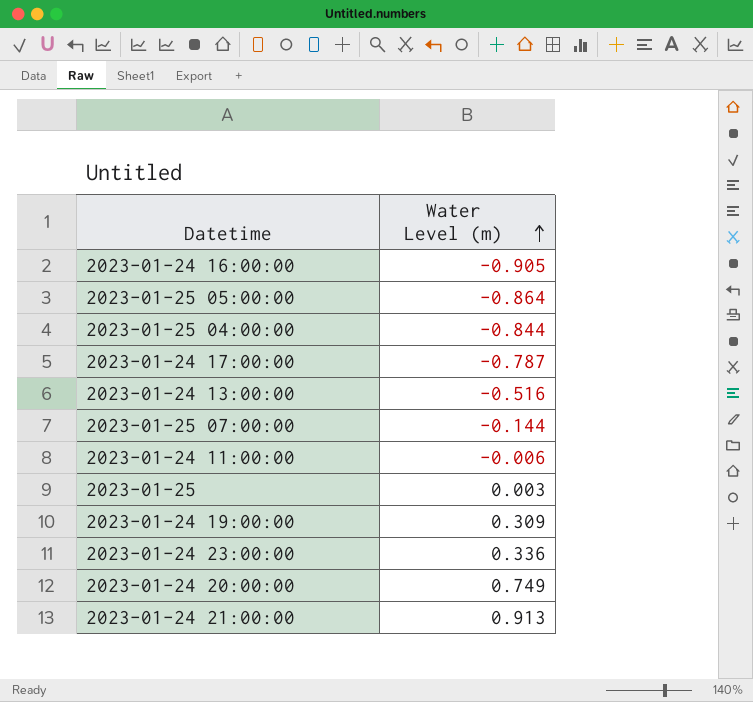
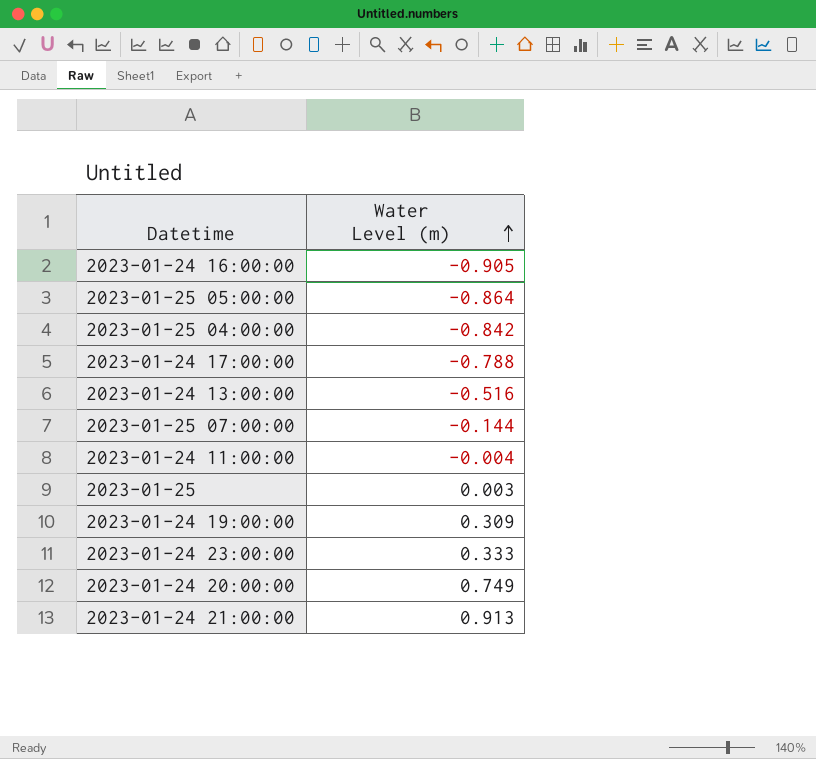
2023-01-25 04:00:00 | Water Level (m): -0.844 -> -0.842
2023-01-24 17:00:00 | Water Level (m): -0.787 -> -0.788
2023-01-24 11:00:00 | Water Level (m): -0.006 -> -0.004
2023-01-24 23:00:00 | Water Level (m): 0.336 -> 0.333

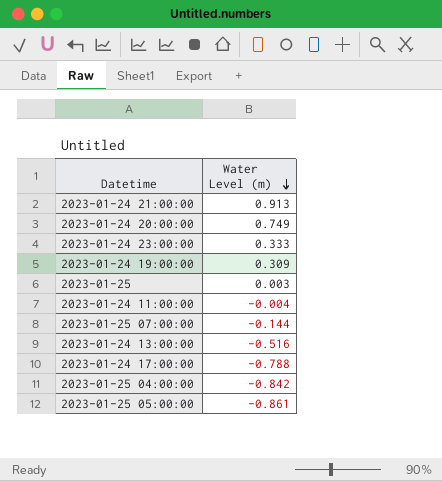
row order: Water Level (m) ascending -> Water Level (m) descending
row 2023-01-24 16:00:00: -0.905 -> none
2023-01-25 05:00:00 | Water Level (m): -0.864 -> -0.861

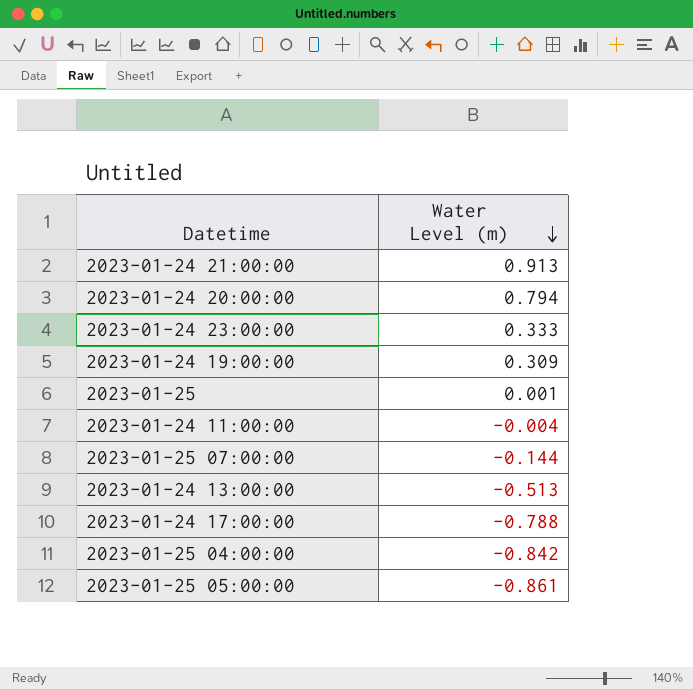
2023-01-24 20:00:00 | Water Level (m): 0.749 -> 0.794
2023-01-25 | Water Level (m): 0.003 -> 0.001
2023-01-24 13:00:00 | Water Level (m): -0.516 -> -0.513

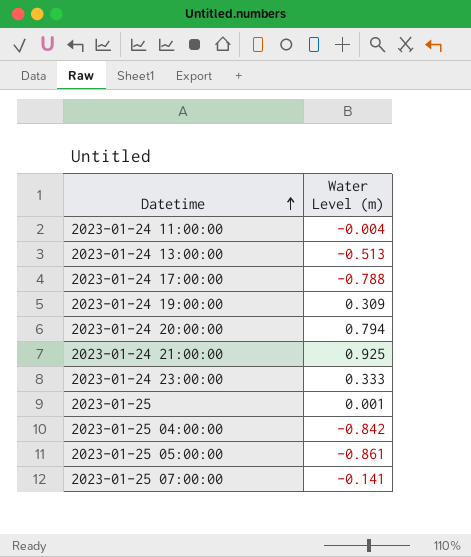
row order: Water Level (m) descending -> Datetime ascending
2023-01-24 21:00:00 | Water Level (m): 0.913 -> 0.925
2023-01-25 07:00:00 | Water Level (m): -0.144 -> -0.141

